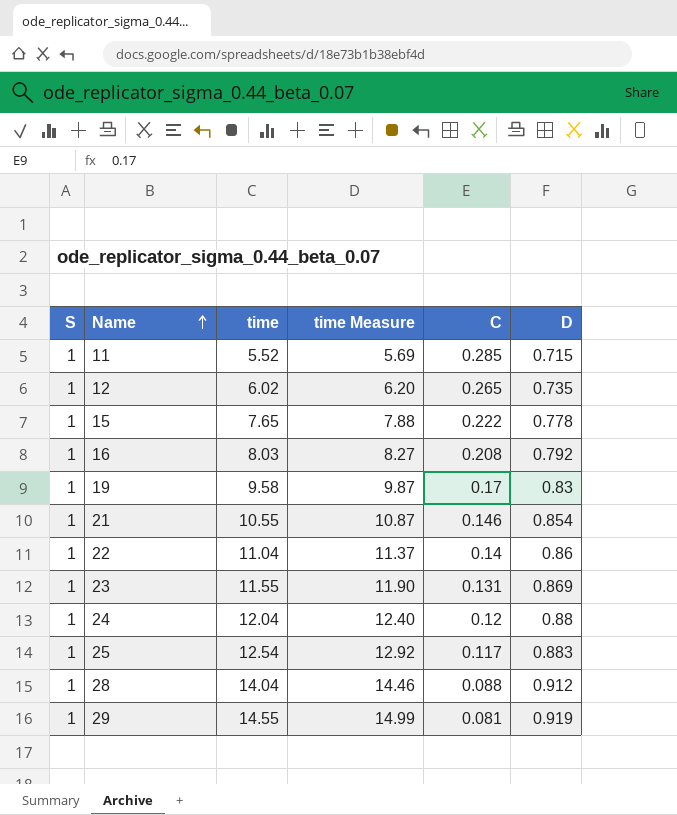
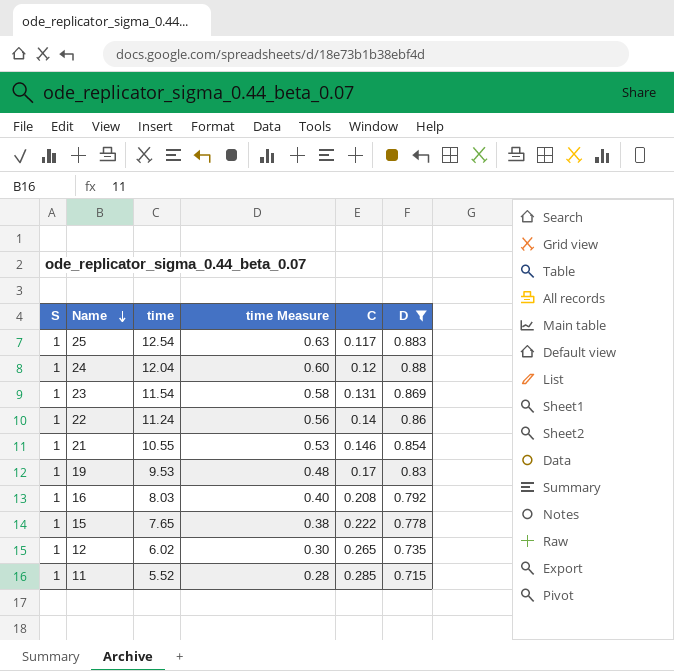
filter: none -> D <= 0.883
row order: Name ascending -> Name descending
column time Measure | formula: [time] * 1.03 -> [time] * 0.05
23 | time: 11.55 -> 11.54
22 | time: 11.04 -> 11.24
19 | time: 9.58 -> 9.53

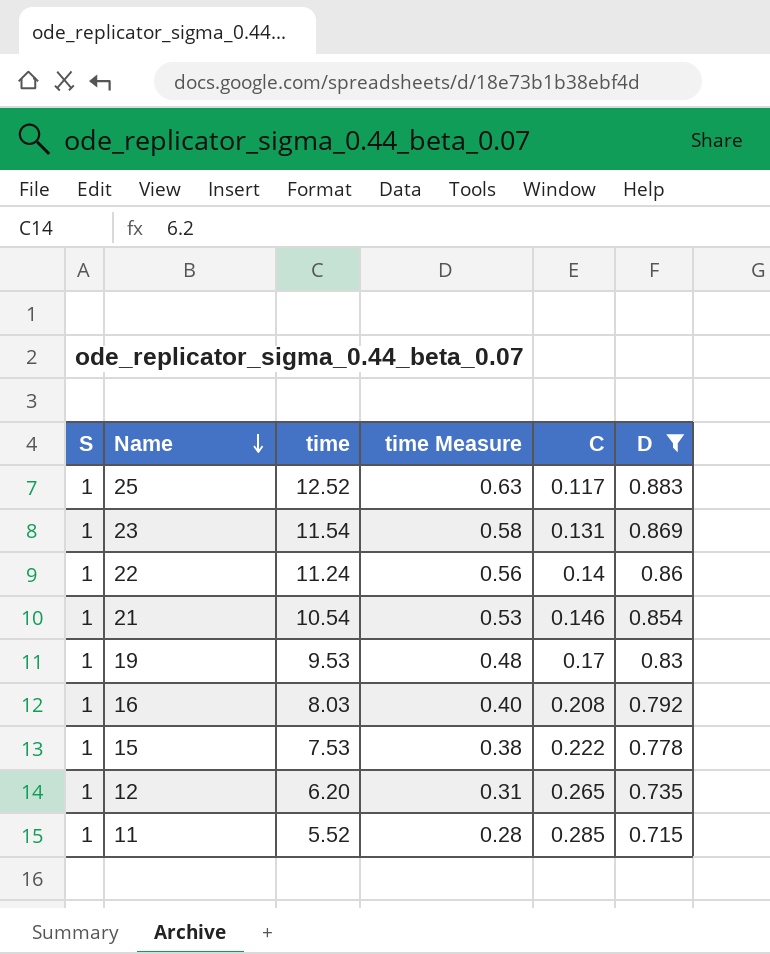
row 24: 1 | 12.04 | 0.60 | 0.12 | 0.88 -> none
25 | time: 12.54 -> 12.52
21 | time: 10.55 -> 10.54
15 | time: 7.65 -> 7.53
12 | time: 6.02 -> 6.20
12 | time Measure: 0.30 -> 0.31

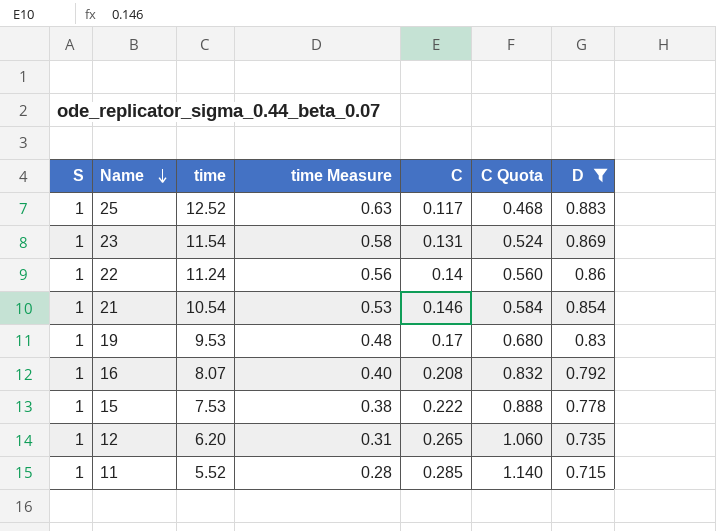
column C Quota | formula: none -> [C] * 4
16 | time: 8.03 -> 8.07

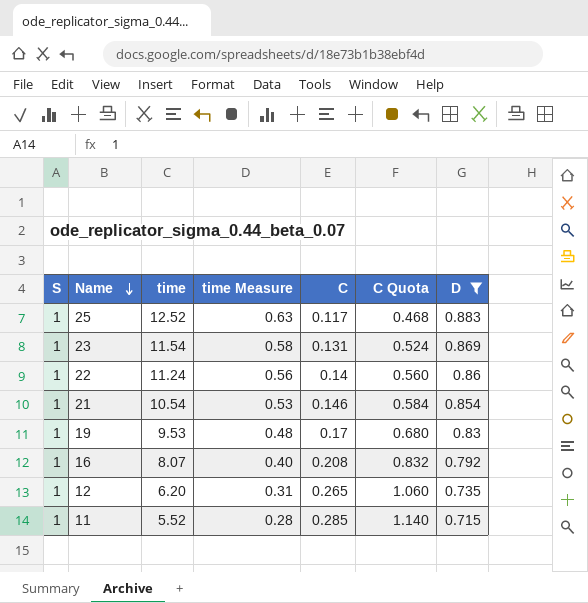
row 15: 1 | 7.53 | 0.38 | 0.222 | 0.888 | 0.778 -> none

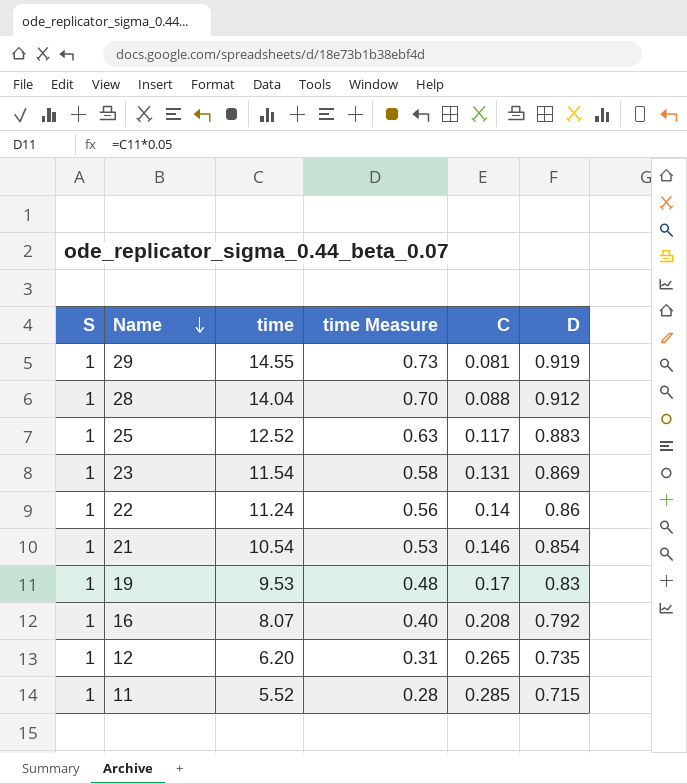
filter: D <= 0.883 -> none
column C Quota | formula: [C] * 4 -> none

